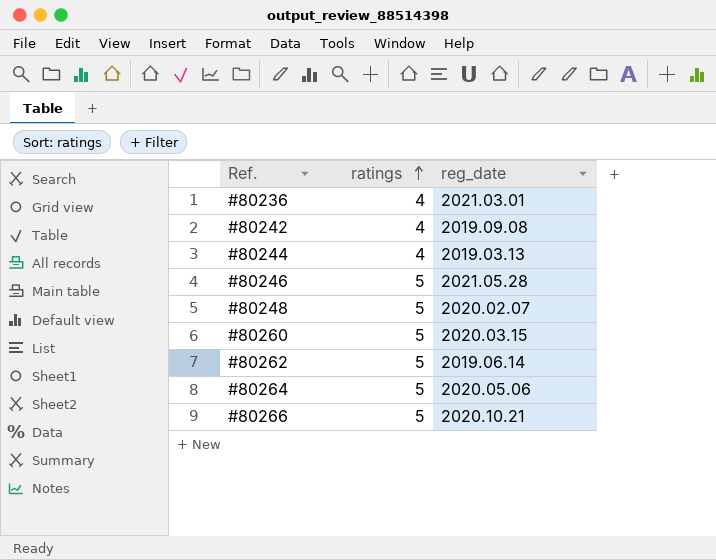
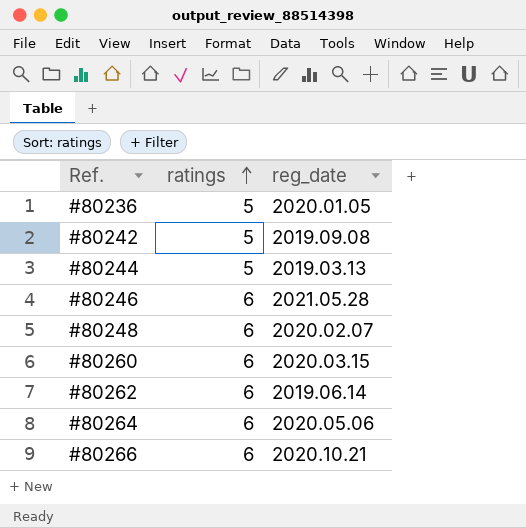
#80236 | ratings: 4 -> 5
#80236 | reg_date: 2021.03.01 -> 2020.01.05
#80242 | ratings: 4 -> 5
#80244 | ratings: 4 -> 5
#80246 | ratings: 5 -> 6
#80248 | ratings: 5 -> 6
#80260 | ratings: 5 -> 6
#80262 | ratings: 5 -> 6
#80264 | ratings: 5 -> 6
#80266 | ratings: 5 -> 6

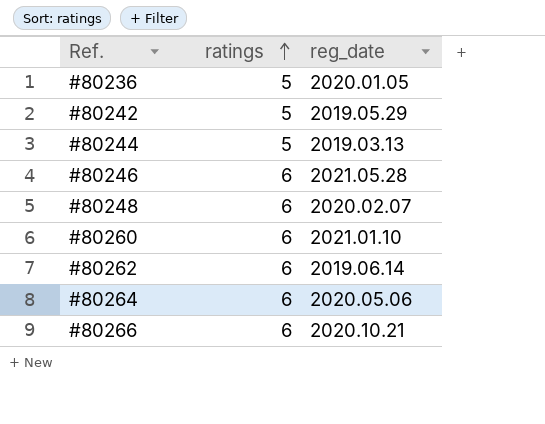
#80242 | reg_date: 2019.09.08 -> 2019.05.29
#80260 | reg_date: 2020.03.15 -> 2021.01.10

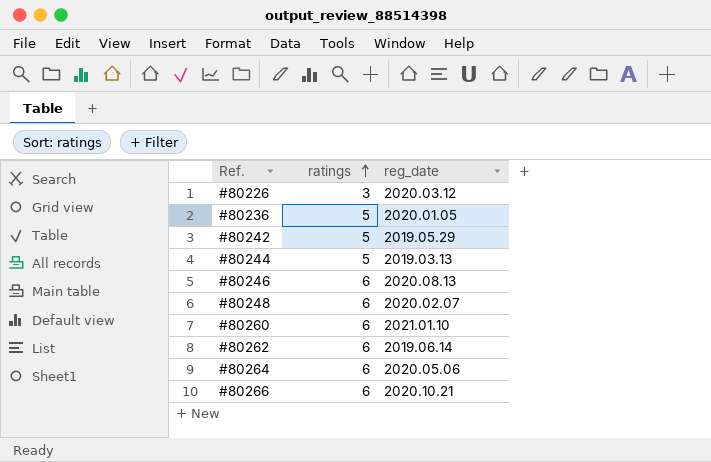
row #80226: none -> 3 | 2020.03.12
#80246 | reg_date: 2021.05.28 -> 2020.08.13

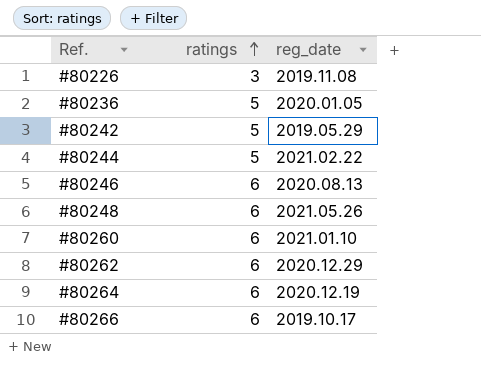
#80226 | reg_date: 2020.03.12 -> 2019.11.08
#80244 | reg_date: 2019.03.13 -> 2021.02.22
#80248 | reg_date: 2020.02.07 -> 2021.05.26
#80262 | reg_date: 2019.06.14 -> 2020.12.29
#80264 | reg_date: 2020.05.06 -> 2020.12.19
#80266 | reg_date: 2020.10.21 -> 2019.10.17

